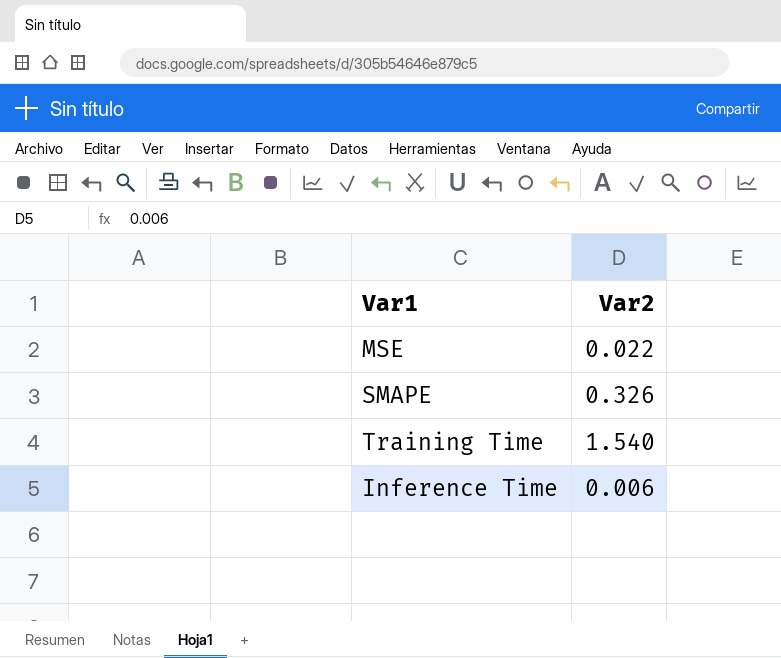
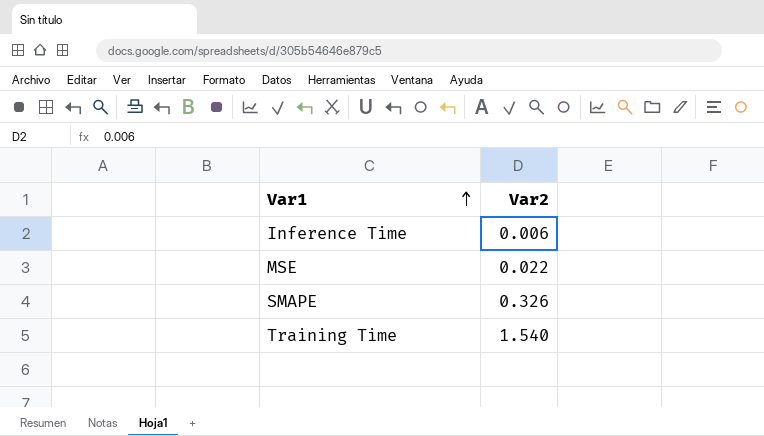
row order: none -> Var1 ascending

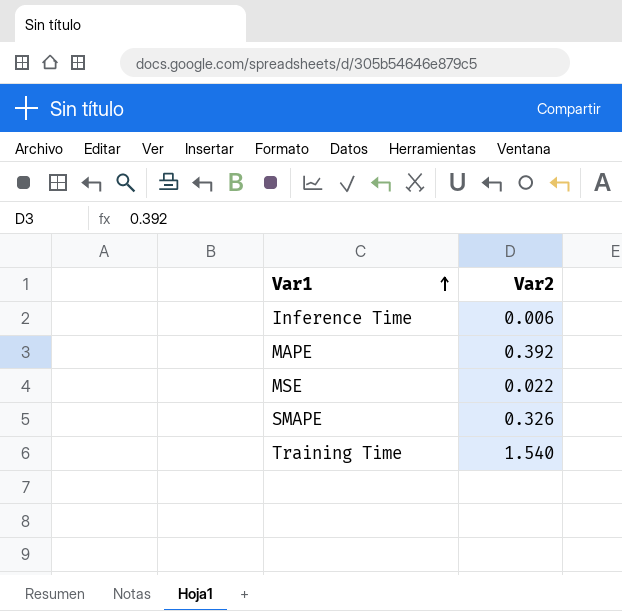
row MAPE: none -> 0.392

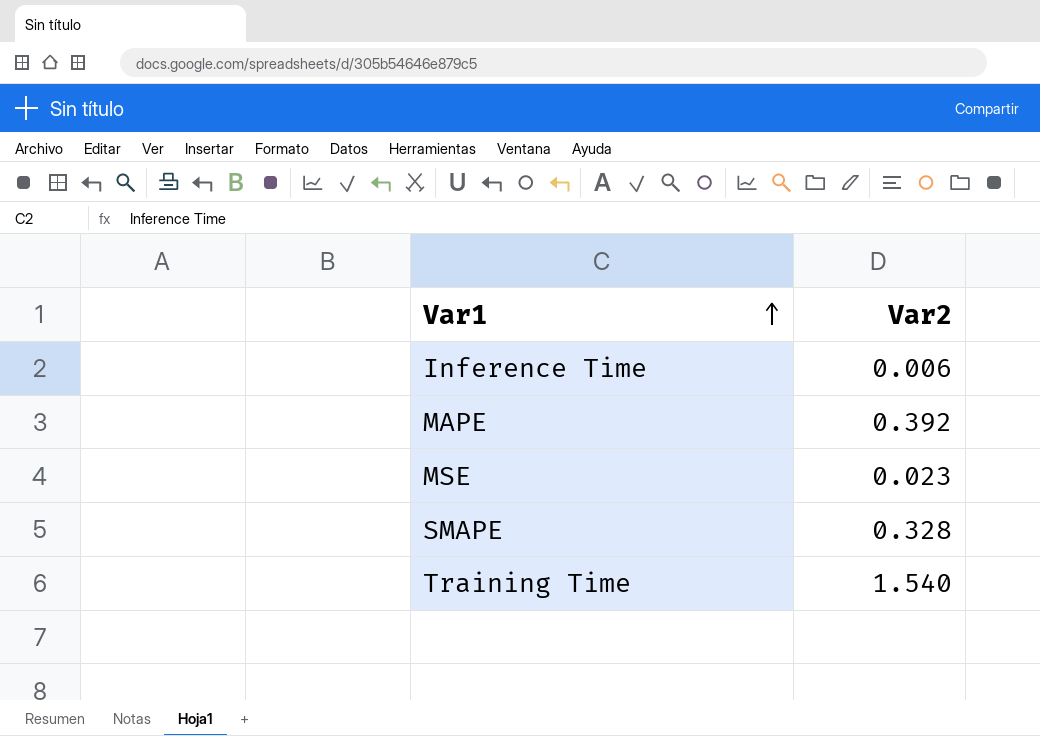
MSE | Var2: 0.022 -> 0.023
SMAPE | Var2: 0.326 -> 0.328

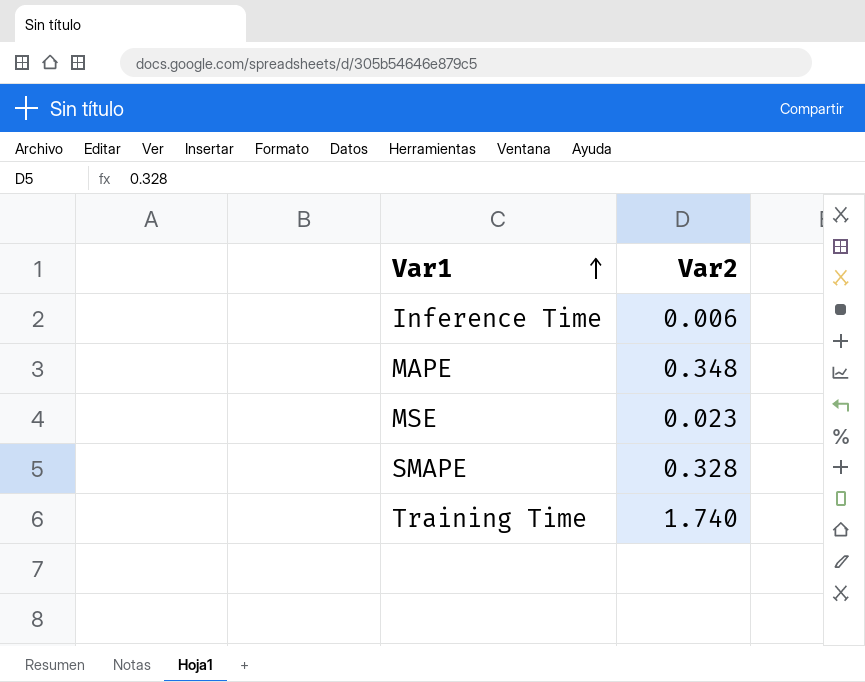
MAPE | Var2: 0.392 -> 0.348
Training Time | Var2: 1.540 -> 1.740

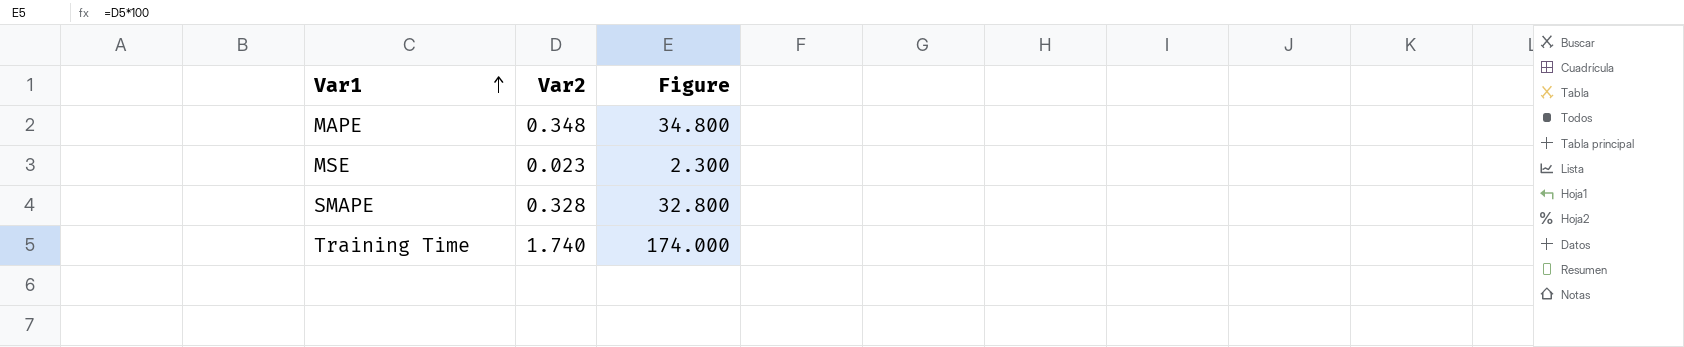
column Figure | formula: none -> [Var2] * 100
row Inference Time: 0.006 -> none

